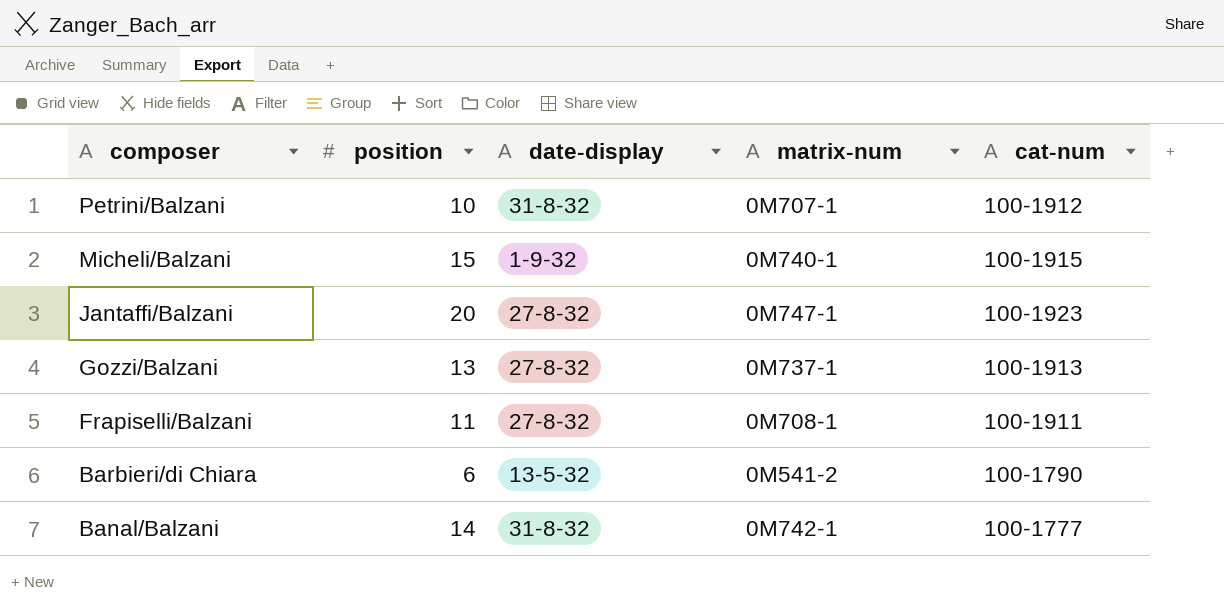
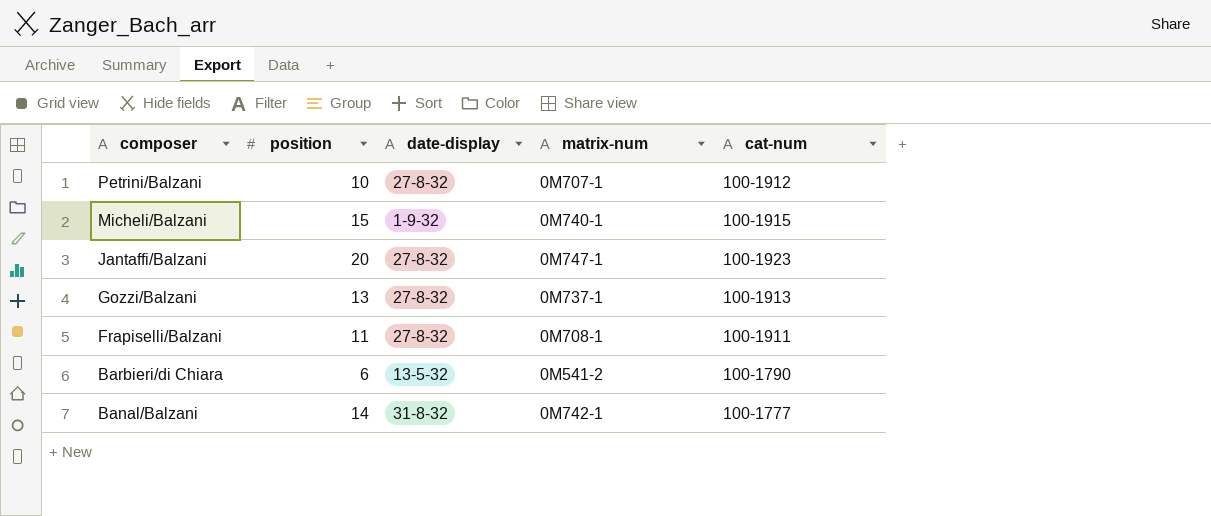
Petrini/Balzani | date-display: 31-8-32 -> 27-8-32

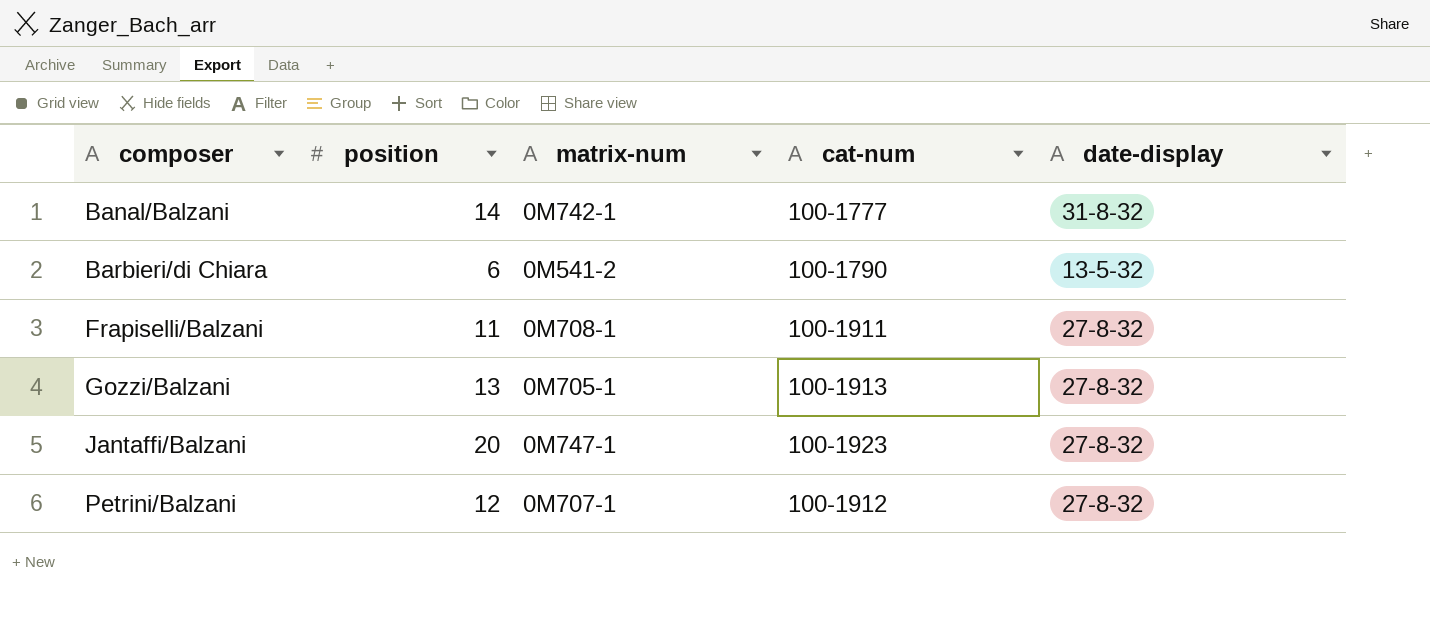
row order: composer descending -> composer ascending
column date-display | position: 3 -> 5
row Micheli/Balzani: 15 | 1-9-32 | 0M740-1 | 100-1915 -> none
Gozzi/Balzani | matrix-num: 0M737-1 -> 0M705-1
Petrini/Balzani | position: 10 -> 12

